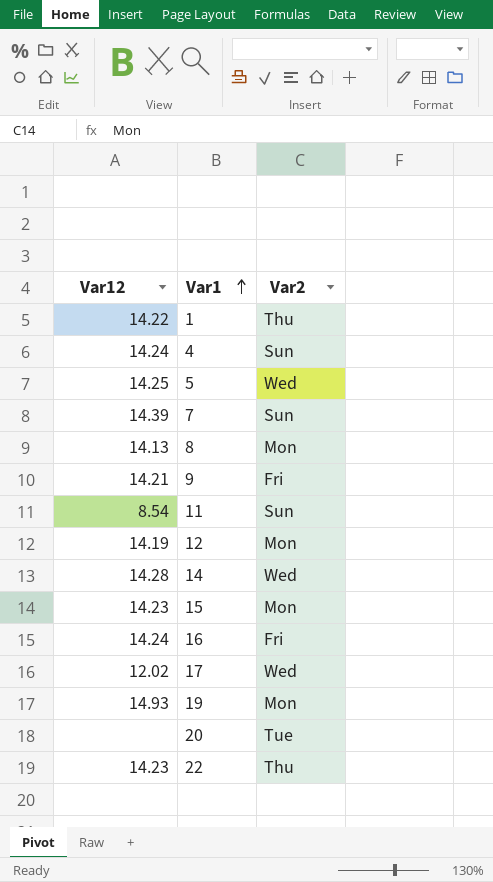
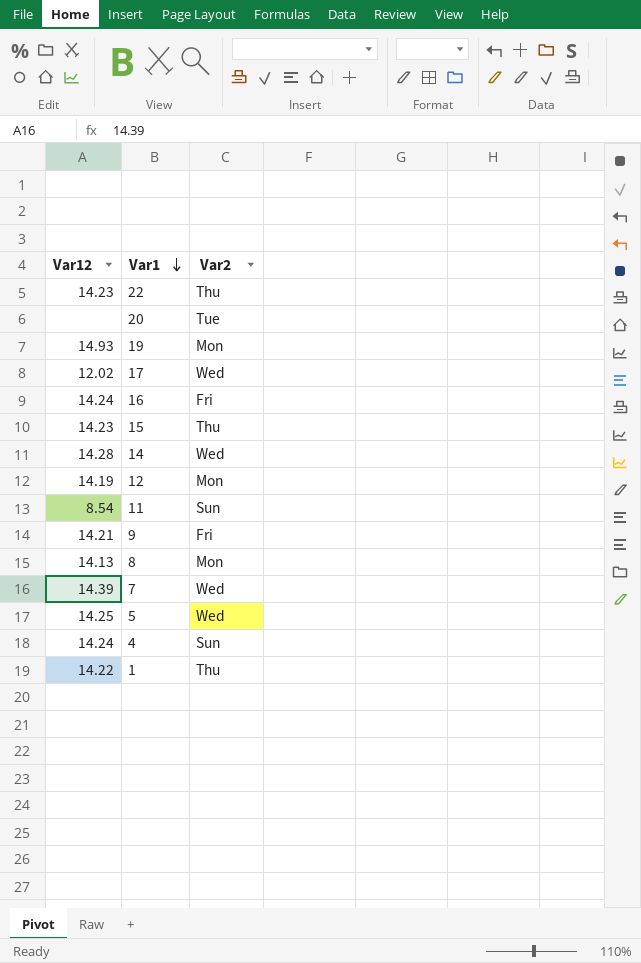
row order: Var1 ascending -> Var1 descending
15 | Var2: Mon -> Thu
7 | Var2: Sun -> Wed

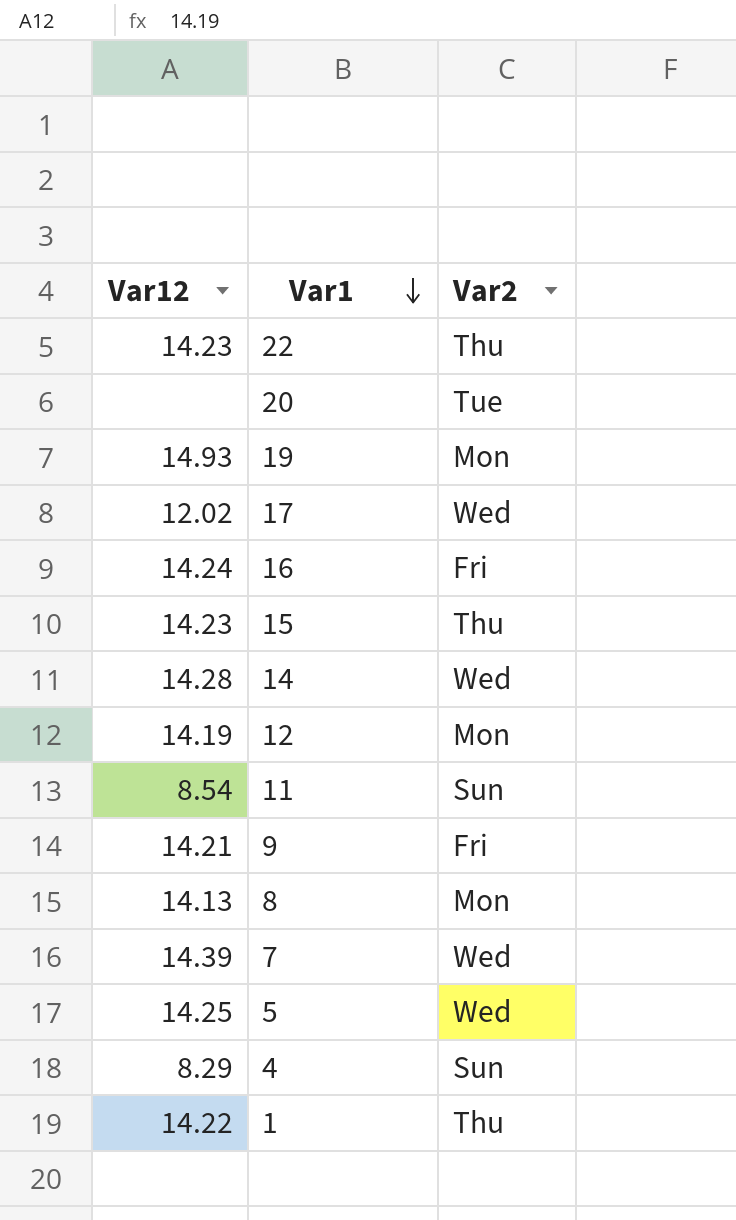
4 | Var12: 14.24 -> 8.29

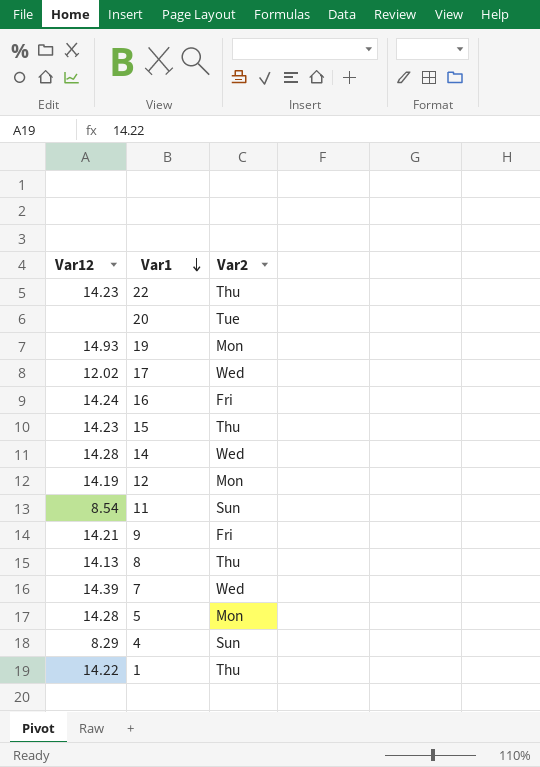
8 | Var2: Mon -> Thu
5 | Var12: 14.25 -> 14.28
5 | Var2: Wed -> Mon

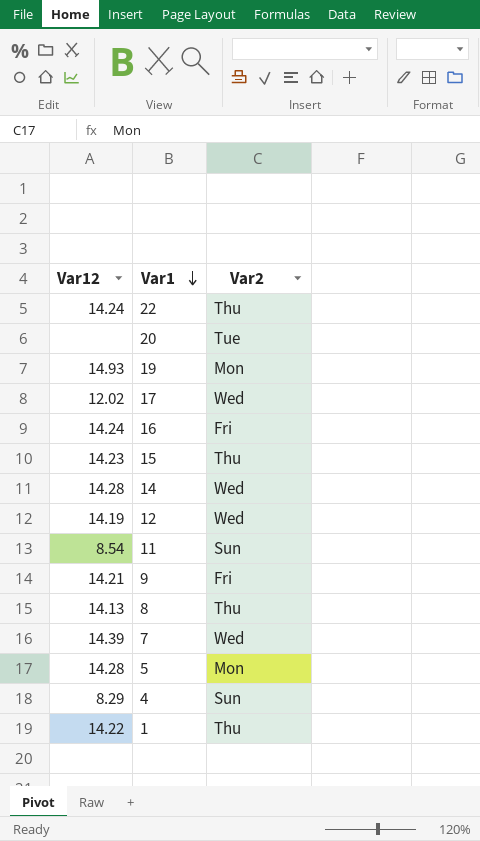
22 | Var12: 14.23 -> 14.24
12 | Var2: Mon -> Wed

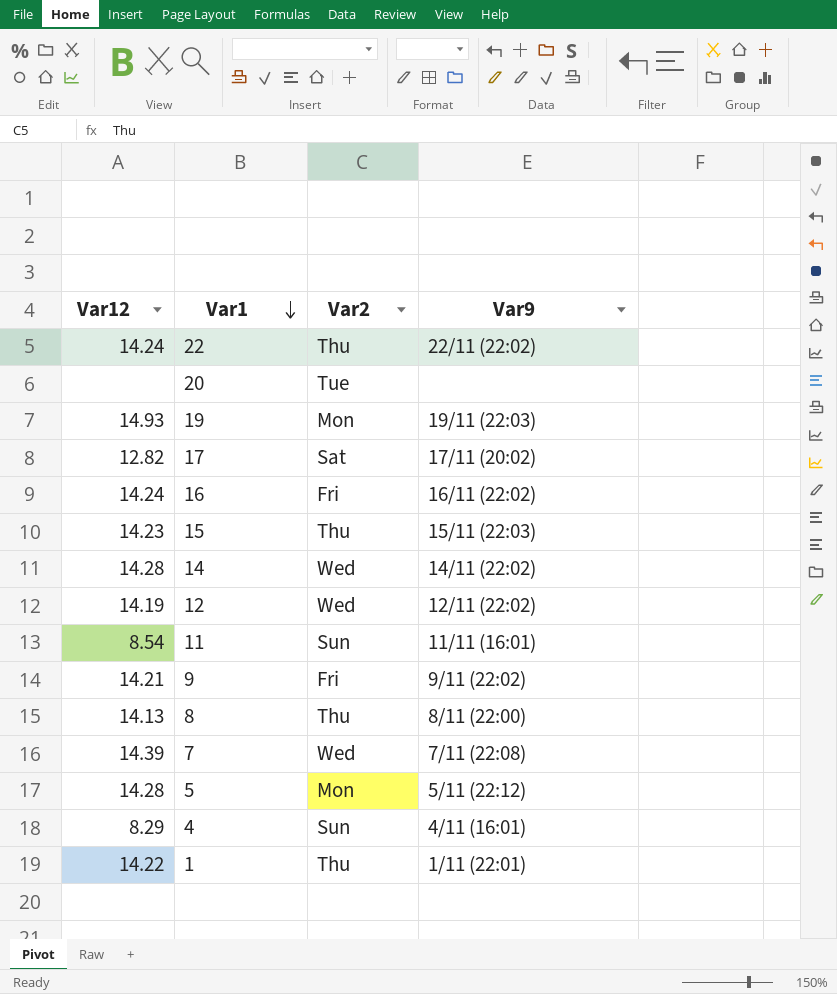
column Var9 | position: none -> 4
17 | Var12: 12.02 -> 12.82
17 | Var2: Wed -> Sat

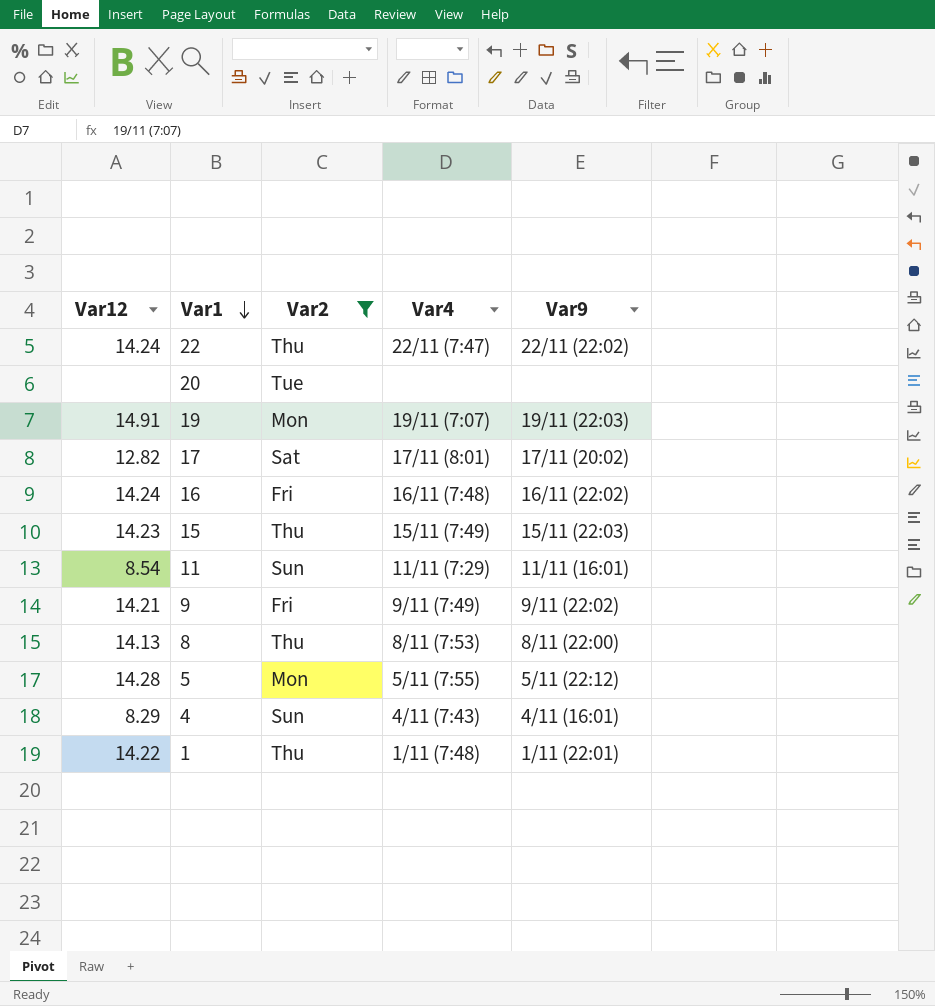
filter: none -> Var2 != Wed
column Var4 | position: none -> 4
19 | Var12: 14.93 -> 14.91

